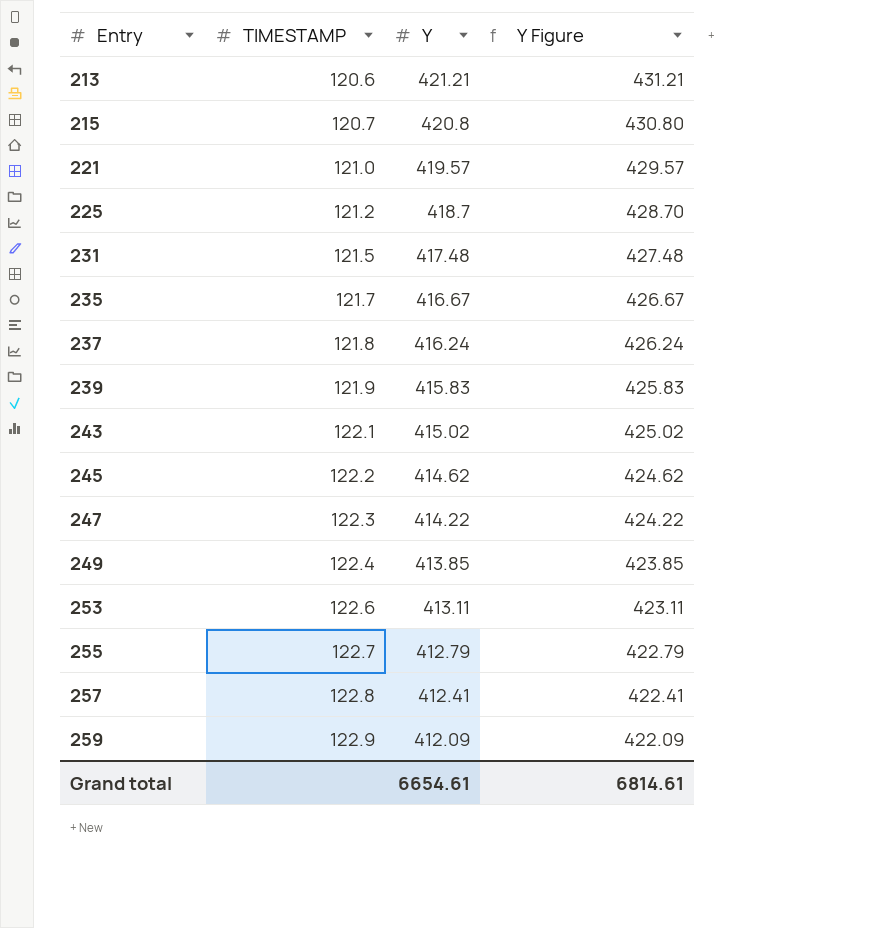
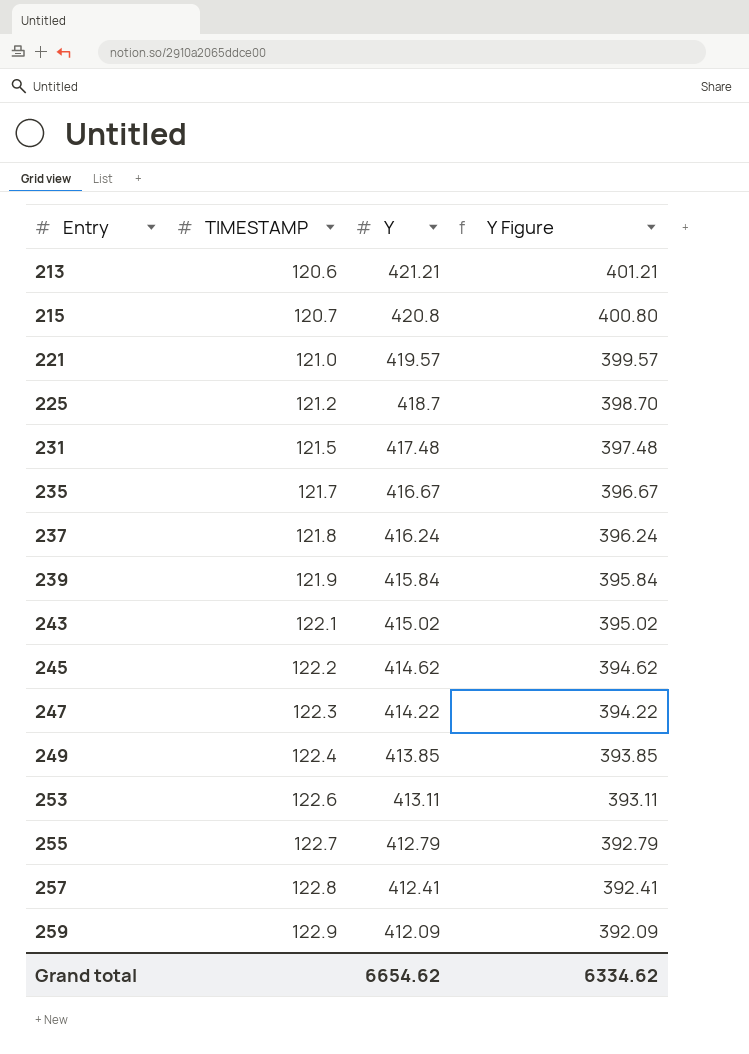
column Y Figure | formula: [Y] + 10 -> [Y] - 20
239 | Y: 415.83 -> 415.84
Grand total | Y: 6654.61 -> 6654.62
Grand total | Y Figure: 6814.61 -> 6334.62

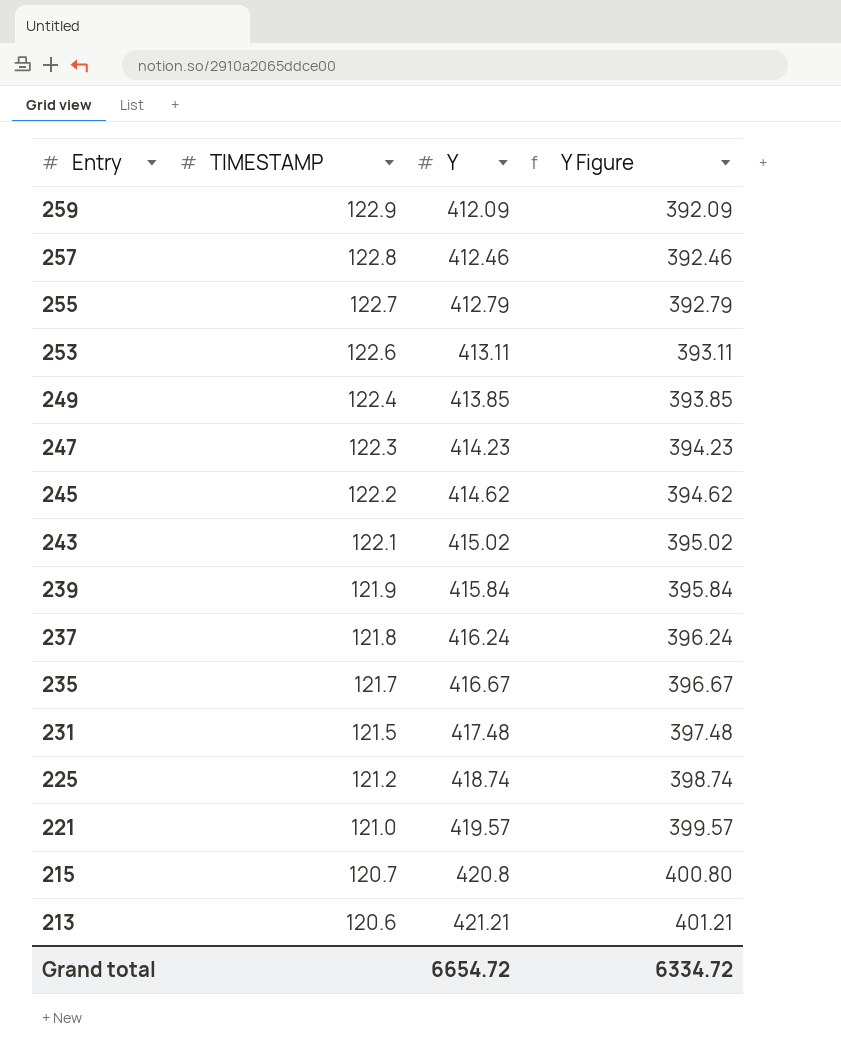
row order: Entry ascending -> Entry descending
257 | Y: 412.41 -> 412.46
257 | Y Figure: 392.41 -> 392.46
247 | Y: 414.22 -> 414.23
247 | Y Figure: 394.22 -> 394.23
225 | Y: 418.7 -> 418.74
225 | Y Figure: 398.70 -> 398.74
Grand total | Y: 6654.62 -> 6654.72
Grand total | Y Figure: 6334.62 -> 6334.72

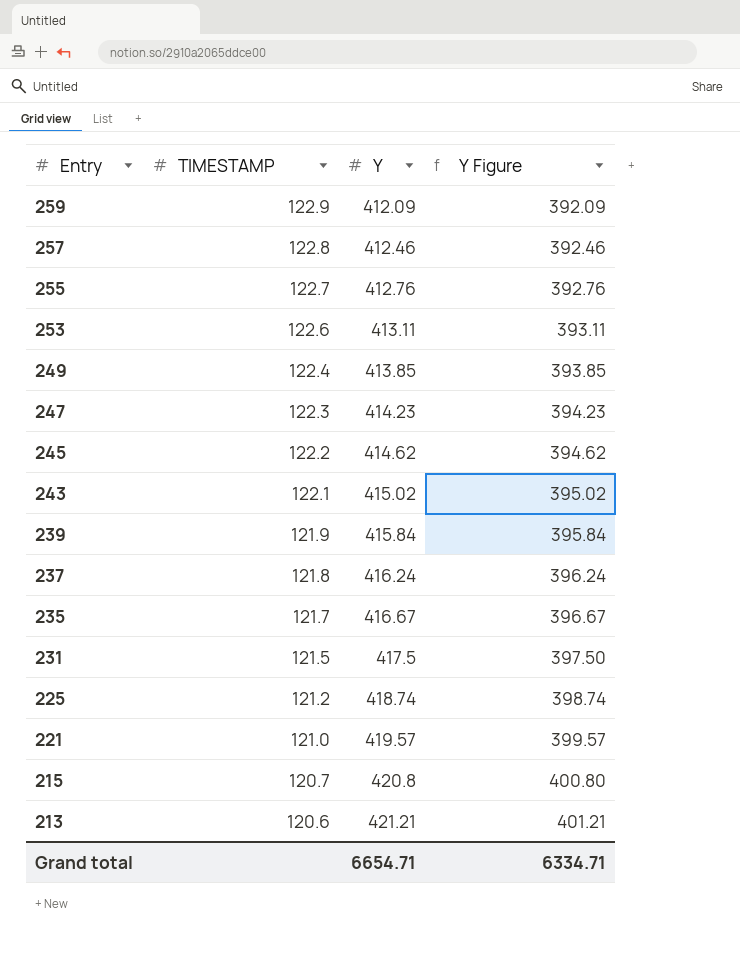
255 | Y: 412.79 -> 412.76
255 | Y Figure: 392.79 -> 392.76
231 | Y: 417.48 -> 417.5
231 | Y Figure: 397.48 -> 397.50
Grand total | Y: 6654.72 -> 6654.71
Grand total | Y Figure: 6334.72 -> 6334.71

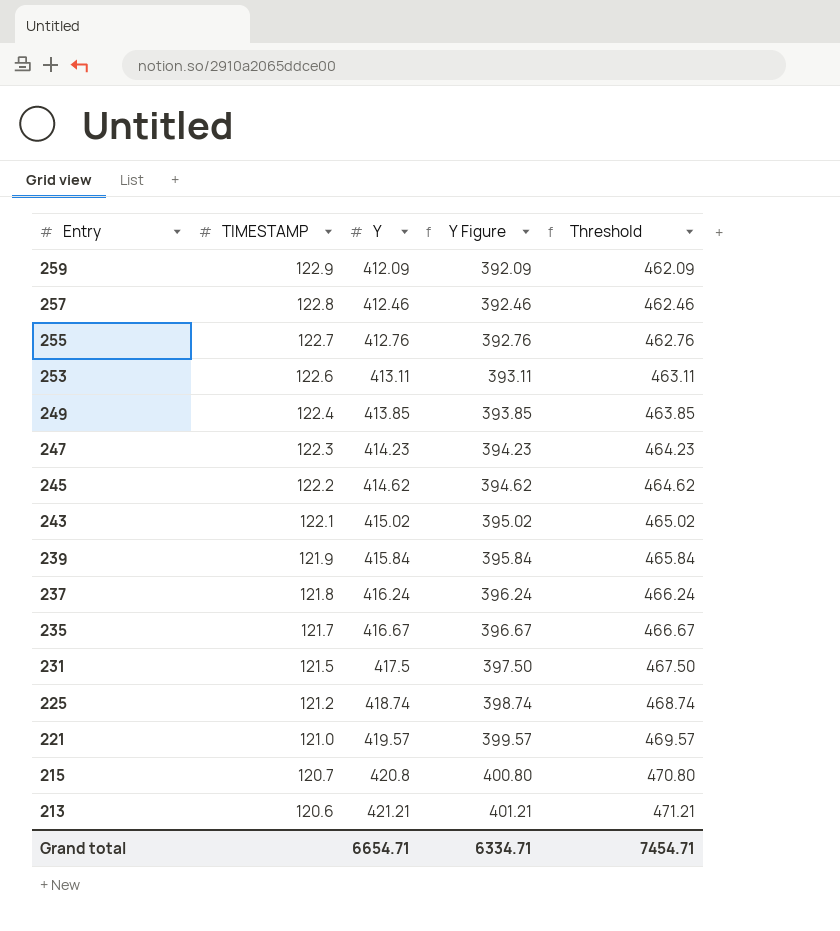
column Threshold | formula: none -> [Y] + 50

